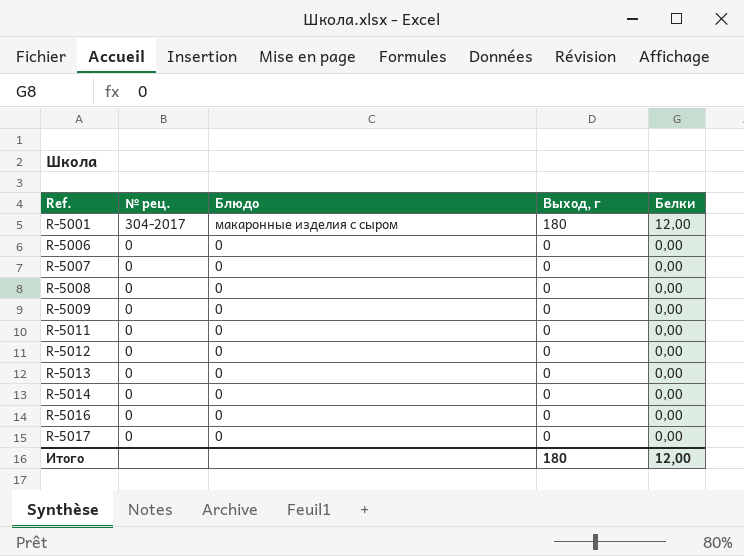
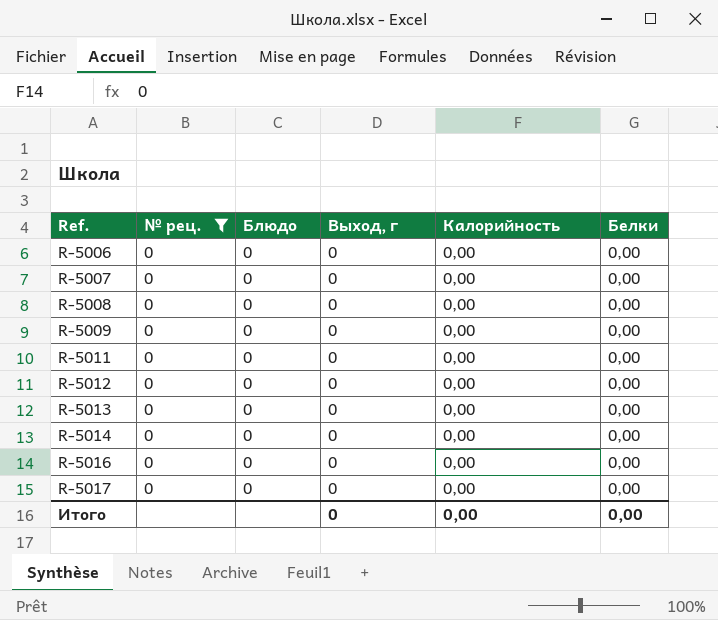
filter: none -> № рец. = 0
column Калорийность | position: none -> 5
Итого | Выход, г: 180 -> 0
Итого | Белки: 12,00 -> 0,00

